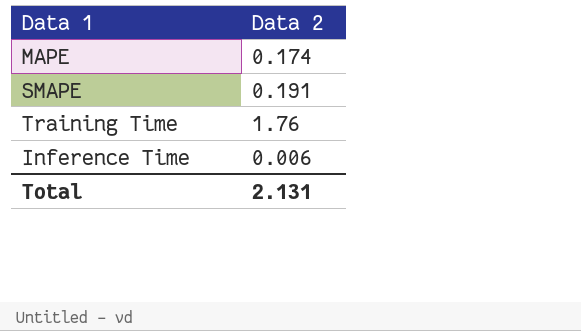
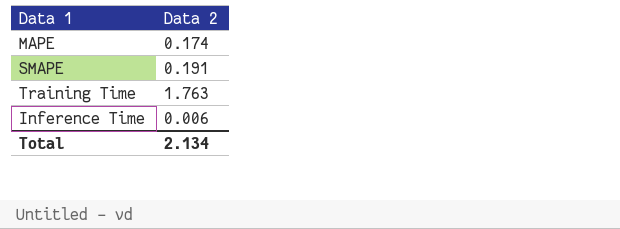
Training Time | Data 2: 1.76 -> 1.763
Total | Data 2: 2.131 -> 2.134

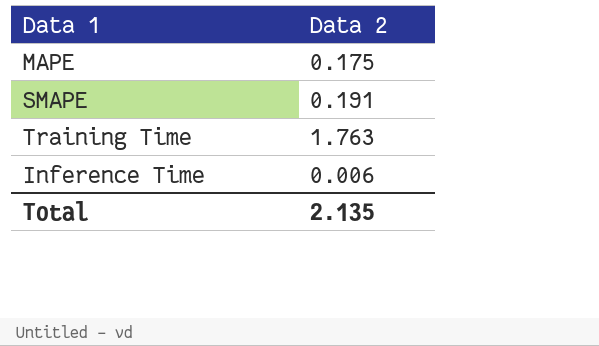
MAPE | Data 2: 0.174 -> 0.175
Total | Data 2: 2.134 -> 2.135

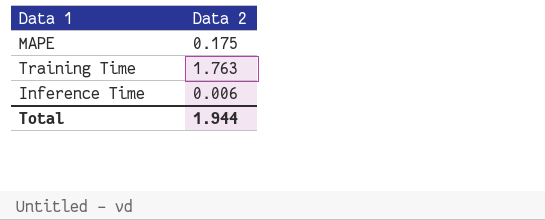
row SMAPE: 0.191 -> none
Total | Data 2: 2.135 -> 1.944

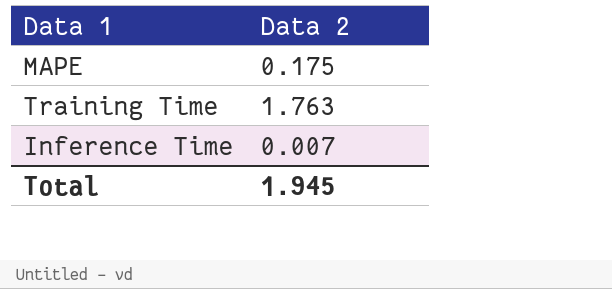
Inference Time | Data 2: 0.006 -> 0.007
Total | Data 2: 1.944 -> 1.945

